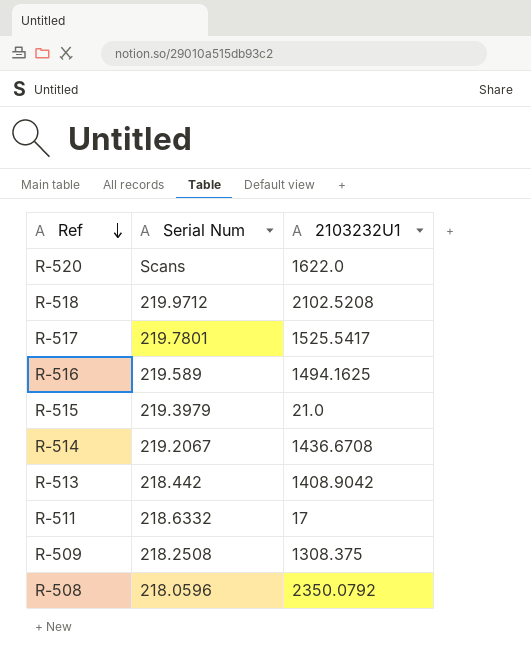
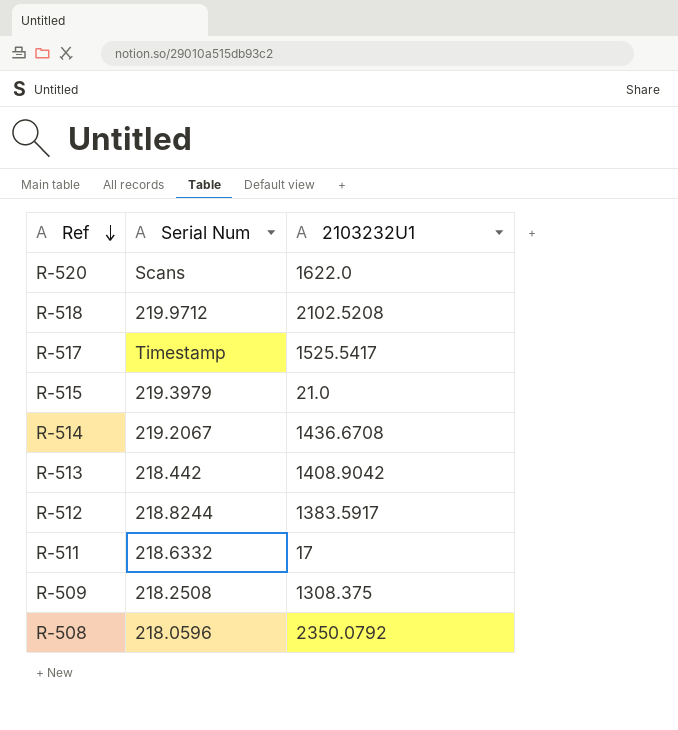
row R-516: 219.589 | 1494.1625 -> none
R-517 | Serial Num: 219.7801 -> Timestamp
row R-512: none -> 218.8244 | 1383.5917

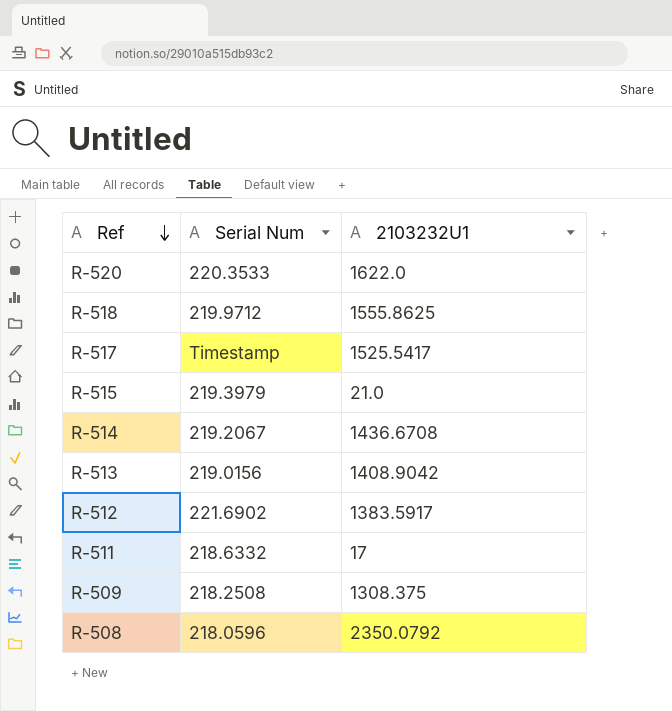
R-520 | Serial Num: Scans -> 220.3533
R-518 | 2103232U1: 2102.5208 -> 1555.8625
R-513 | Serial Num: 218.442 -> 219.0156
R-512 | Serial Num: 218.8244 -> 221.6902

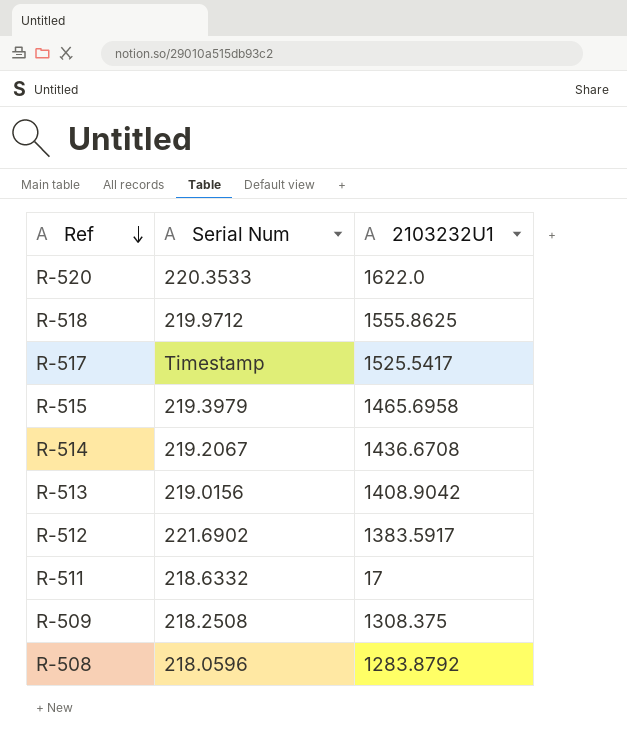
R-515 | 2103232U1: 21.0 -> 1465.6958
R-508 | 2103232U1: 2350.0792 -> 1283.8792

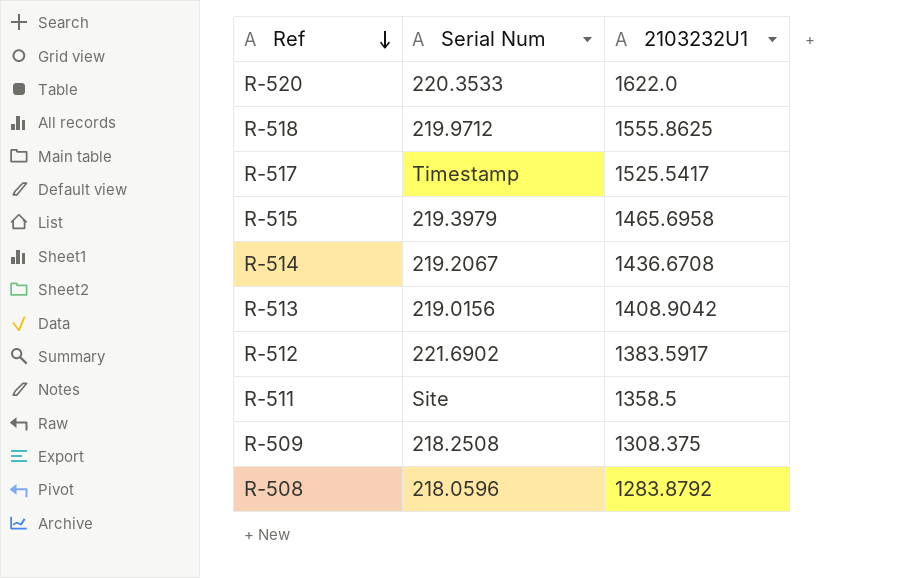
R-511 | Serial Num: 218.6332 -> Site
R-511 | 2103232U1: 17 -> 1358.5

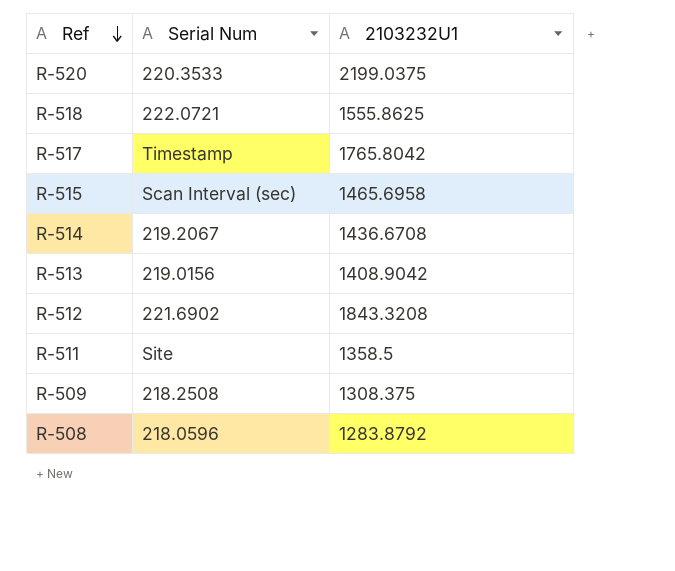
R-520 | 2103232U1: 1622.0 -> 2199.0375
R-518 | Serial Num: 219.9712 -> 222.0721
R-517 | 2103232U1: 1525.5417 -> 1765.8042
R-515 | Serial Num: 219.3979 -> Scan Interval (sec)
R-512 | 2103232U1: 1383.5917 -> 1843.3208

